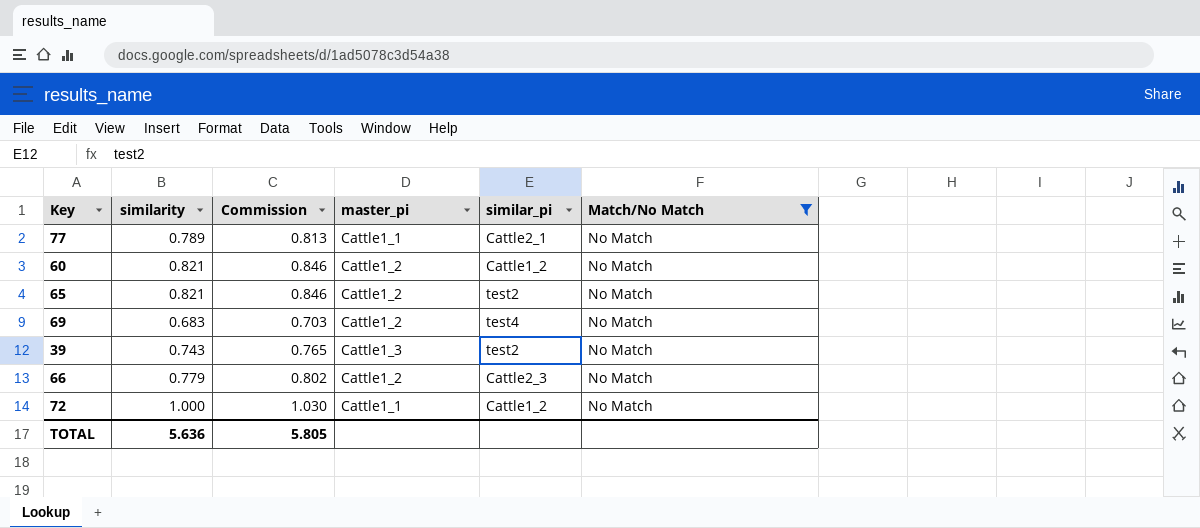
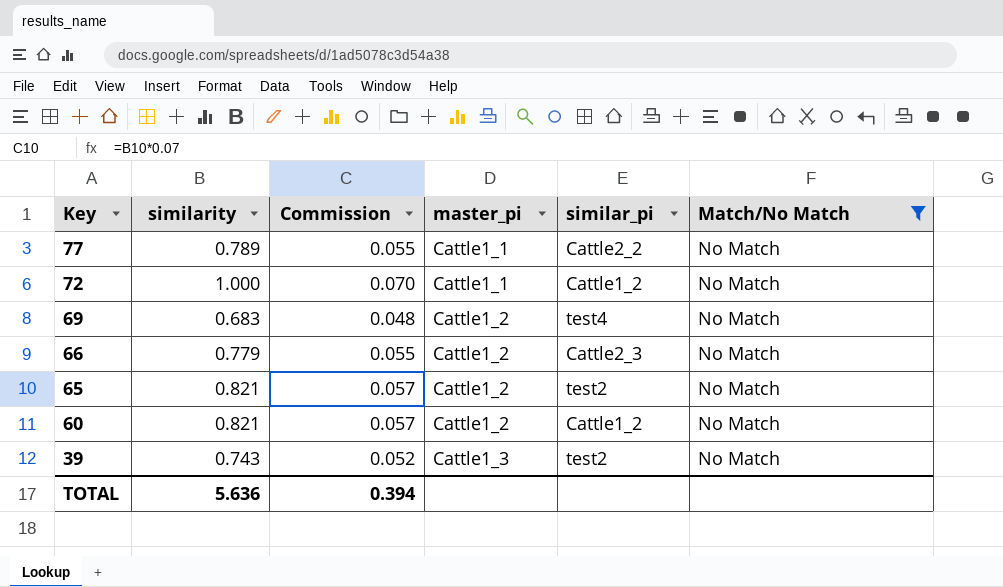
row order: none -> Key descending
column Commission | formula: [similarity] * 1.03 -> [similarity] * 0.07
77 | similar_pi: Cattle2_1 -> Cattle2_2
TOTAL | Commission: 5.805 -> 0.394

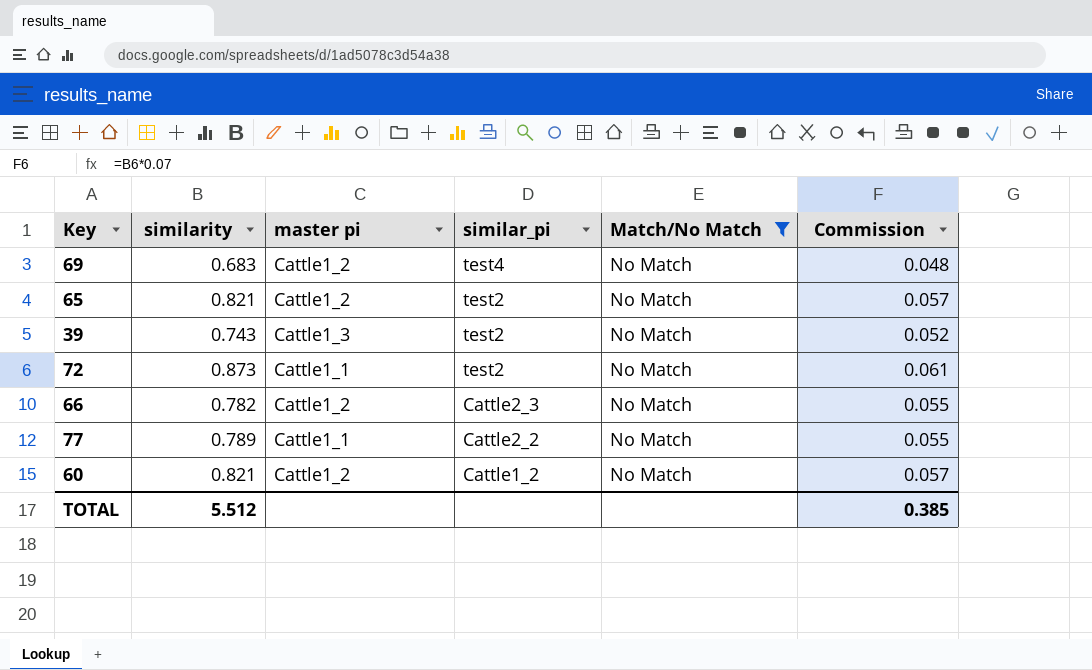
row order: Key descending -> similar_pi descending
column name: master_pi -> master pi
column Commission | position: 3 -> 6
72 | similarity: 1.000 -> 0.873
72 | similar_pi: Cattle1_2 -> test2
72 | Commission: 0.070 -> 0.061
66 | similarity: 0.779 -> 0.782
TOTAL | similarity: 5.636 -> 5.512
TOTAL | Commission: 0.394 -> 0.385

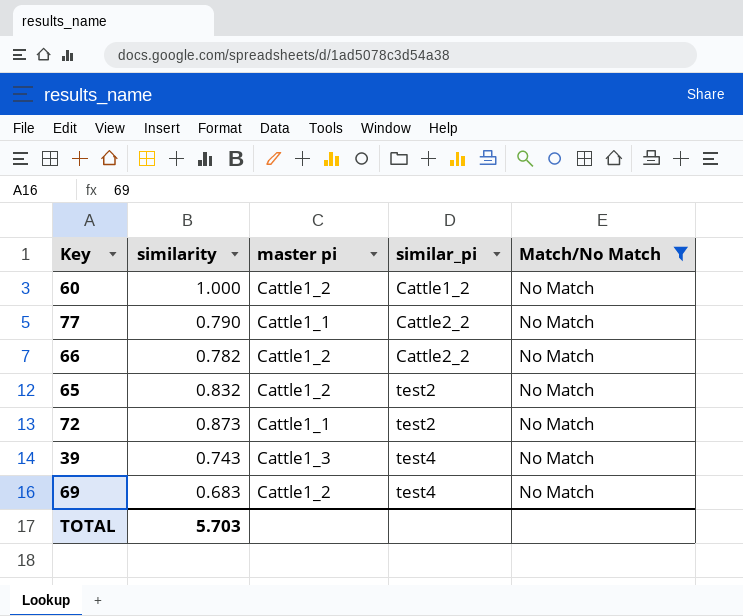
row order: similar_pi descending -> similar_pi ascending
column Commission | formula: [similarity] * 0.07 -> none
60 | similarity: 0.821 -> 1.000
77 | similarity: 0.789 -> 0.790
66 | similar_pi: Cattle2_3 -> Cattle2_2
65 | similarity: 0.821 -> 0.832
39 | similar_pi: test2 -> test4
TOTAL | similarity: 5.512 -> 5.703

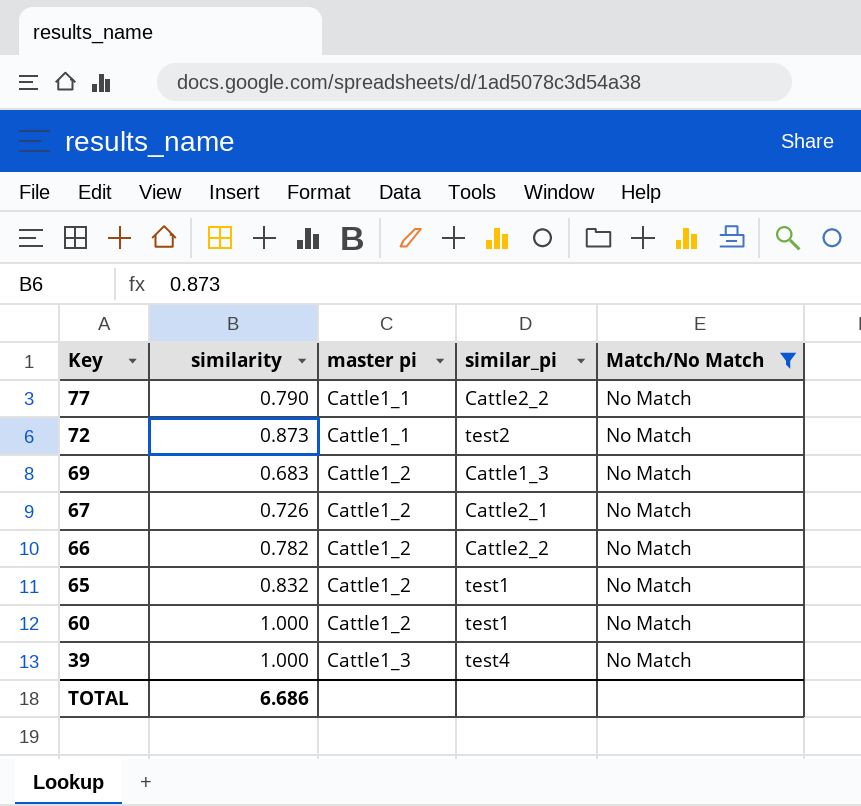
row order: similar_pi ascending -> Key descending
69 | similar_pi: test4 -> Cattle1_3
row 67: none -> 0.726 | Cattle1_2 | Cattle2_1 | No Match
65 | similar_pi: test2 -> test1
60 | similar_pi: Cattle1_2 -> test1
39 | similarity: 0.743 -> 1.000
TOTAL | similarity: 5.703 -> 6.686

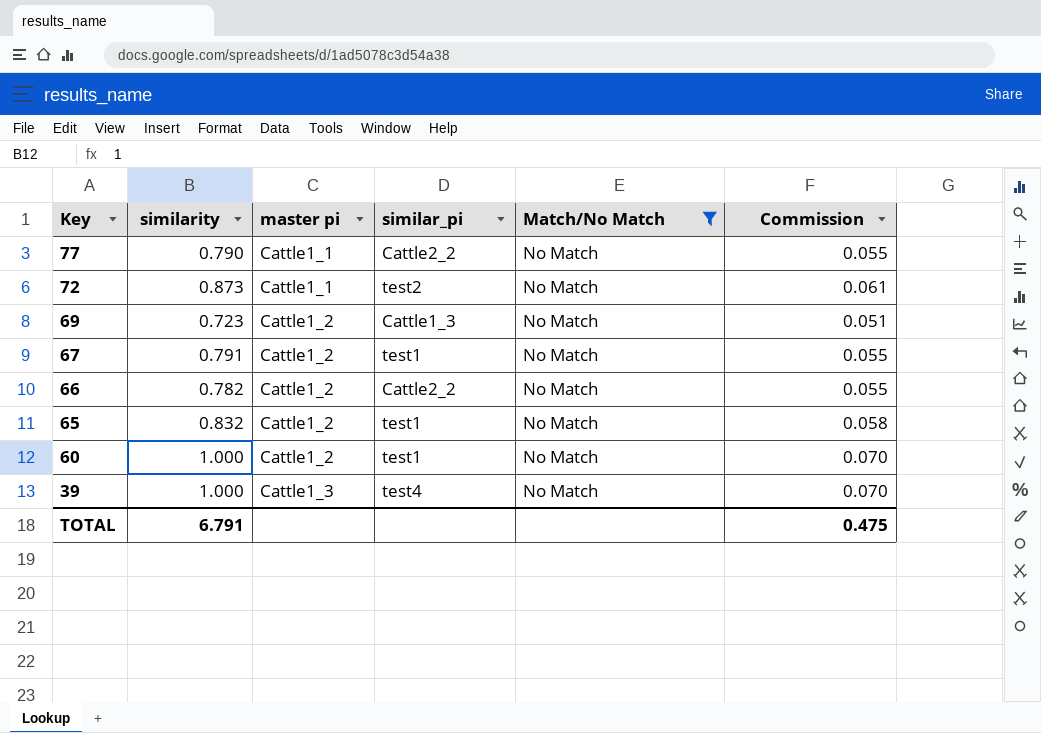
column Commission | formula: none -> [similarity] * 0.07
69 | similarity: 0.683 -> 0.723
67 | similarity: 0.726 -> 0.791
67 | similar_pi: Cattle2_1 -> test1
TOTAL | similarity: 6.686 -> 6.791

